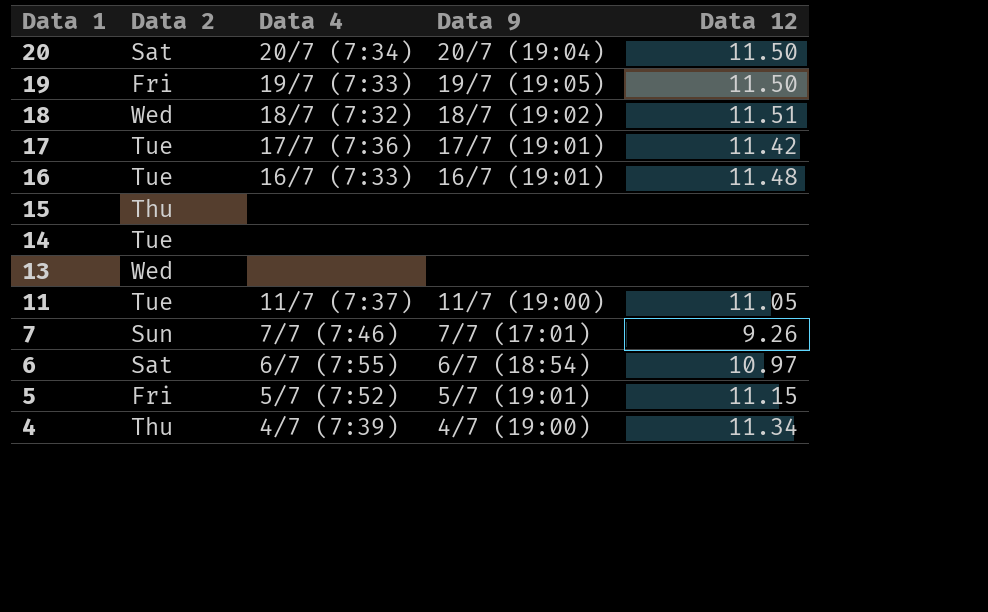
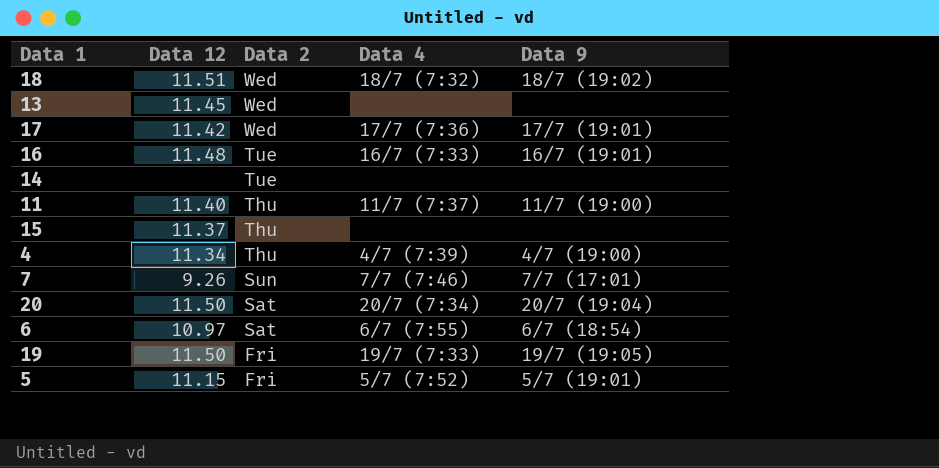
row order: Data 1 descending -> Data 2 descending
column Data 12 | position: 5 -> 2
13 | Data 12: none -> 11.45
17 | Data 2: Tue -> Wed
11 | Data 12: 11.05 -> 11.40
11 | Data 2: Tue -> Thu
15 | Data 12: none -> 11.37

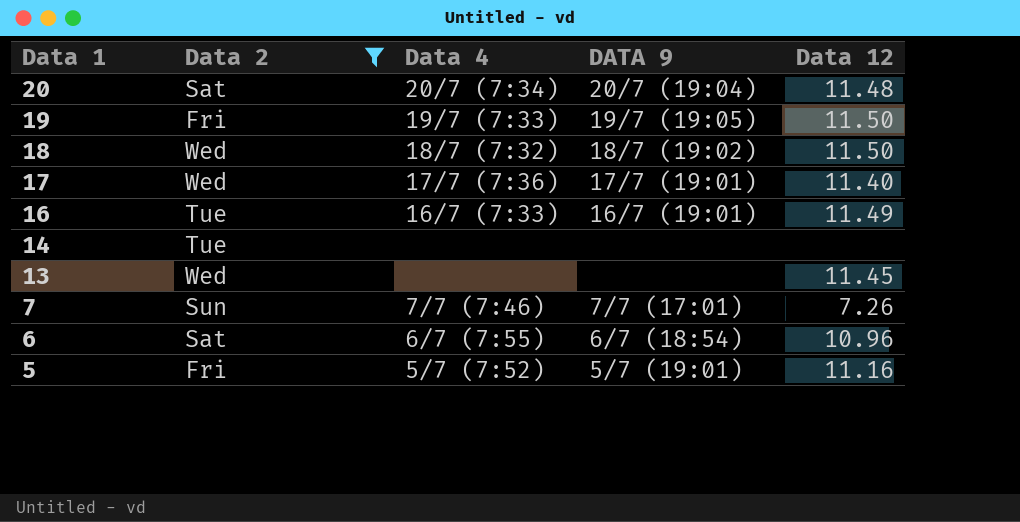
filter: none -> Data 2 != Thu
row order: Data 2 descending -> Data 1 descending
column name: Data 9 -> DATA 9
column Data 12 | position: 2 -> 5
20 | Data 12: 11.50 -> 11.48
18 | Data 12: 11.51 -> 11.50
17 | Data 12: 11.42 -> 11.40
16 | Data 12: 11.48 -> 11.49
7 | Data 12: 9.26 -> 7.26
6 | Data 12: 10.97 -> 10.96
5 | Data 12: 11.15 -> 11.16

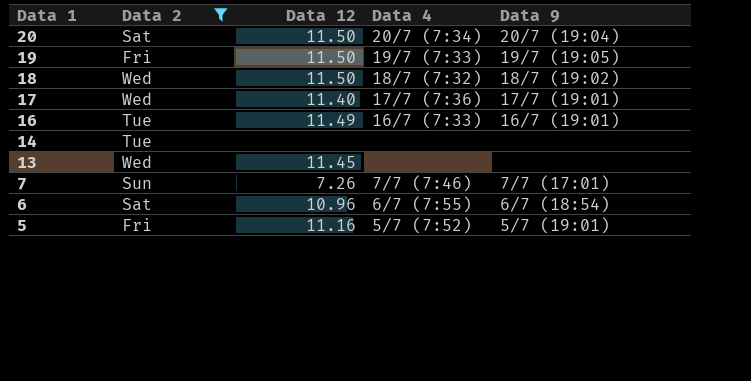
column Data 12 | position: 5 -> 3
column name: DATA 9 -> Data 9
20 | Data 12: 11.48 -> 11.50

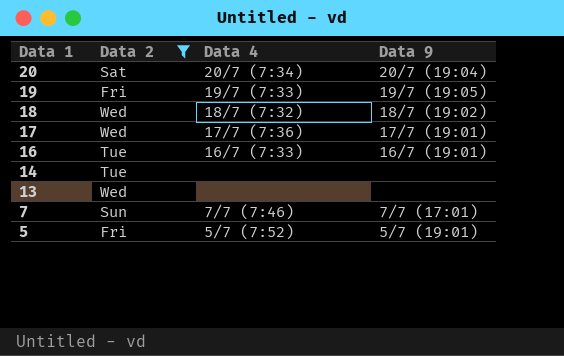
column Data 12 | position: 3 -> none
row 6: Sat | 10.96 | 6/7 (7:55) | 6/7 (18:54) -> none

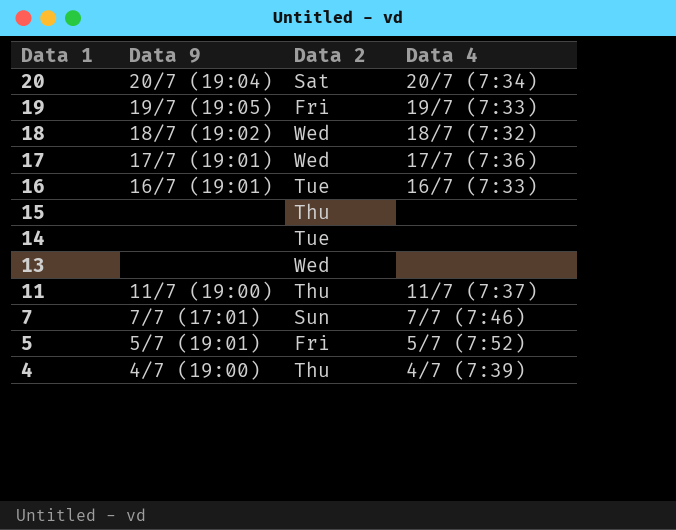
filter: Data 2 != Thu -> none
column Data 9 | position: 4 -> 2

